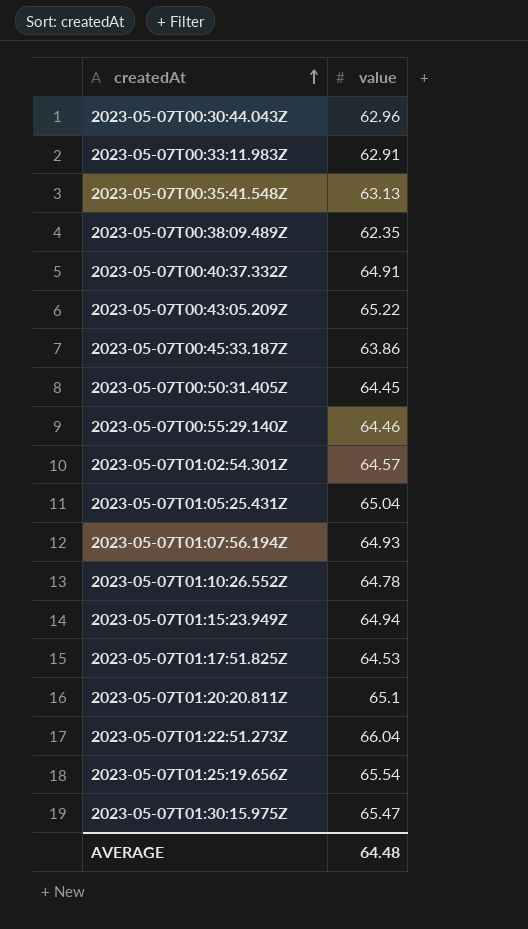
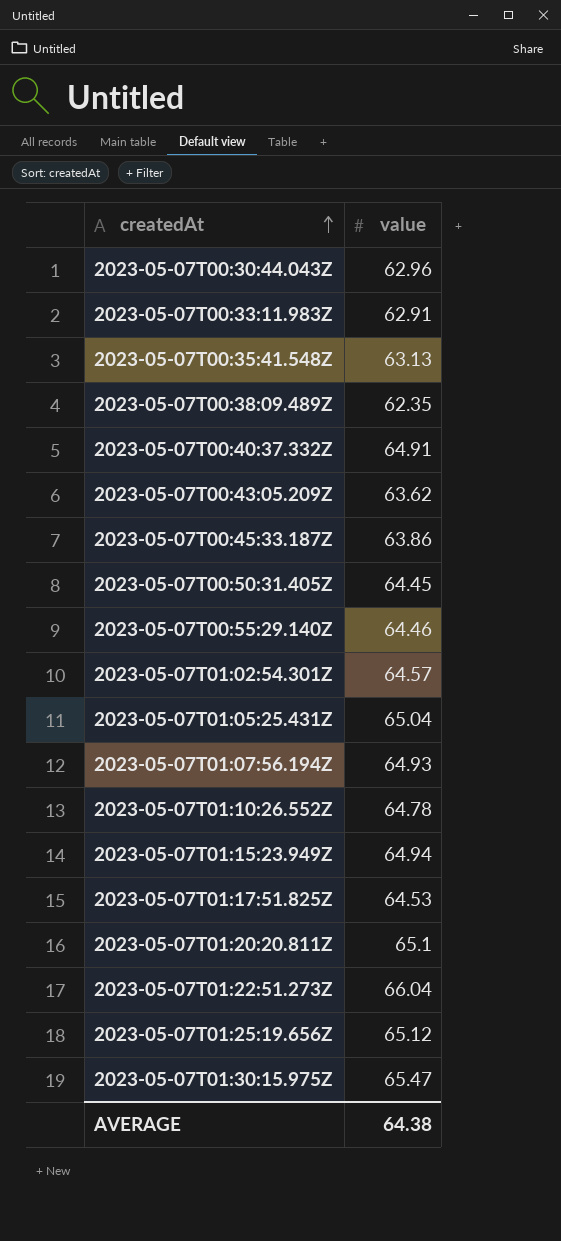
2023-05-07T00:43:05.209Z | value: 65.22 -> 63.62
2023-05-07T01:25:19.656Z | value: 65.54 -> 65.12
AVERAGE | value: 64.48 -> 64.38

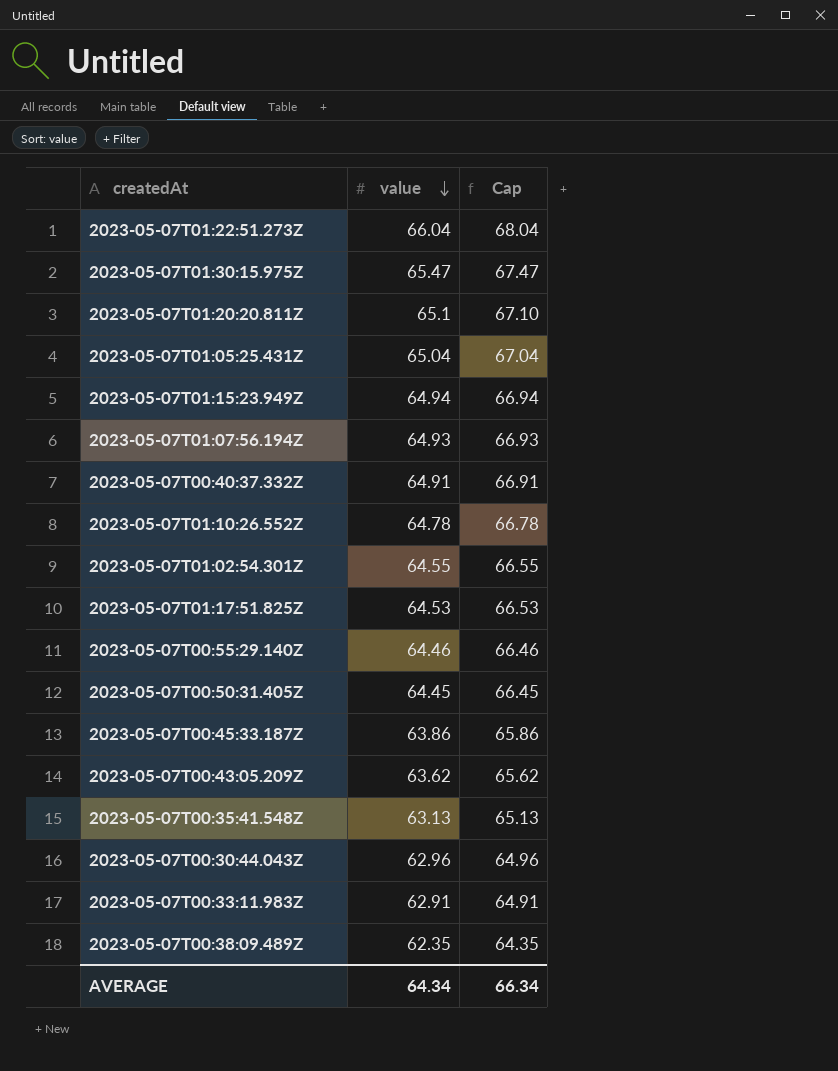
row order: createdAt ascending -> value descending
column Cap | formula: none -> [value] + 2
row 2023-05-07T01:25:19.656Z: 65.12 -> none
2023-05-07T01:02:54.301Z | value: 64.57 -> 64.55
AVERAGE | value: 64.38 -> 64.34

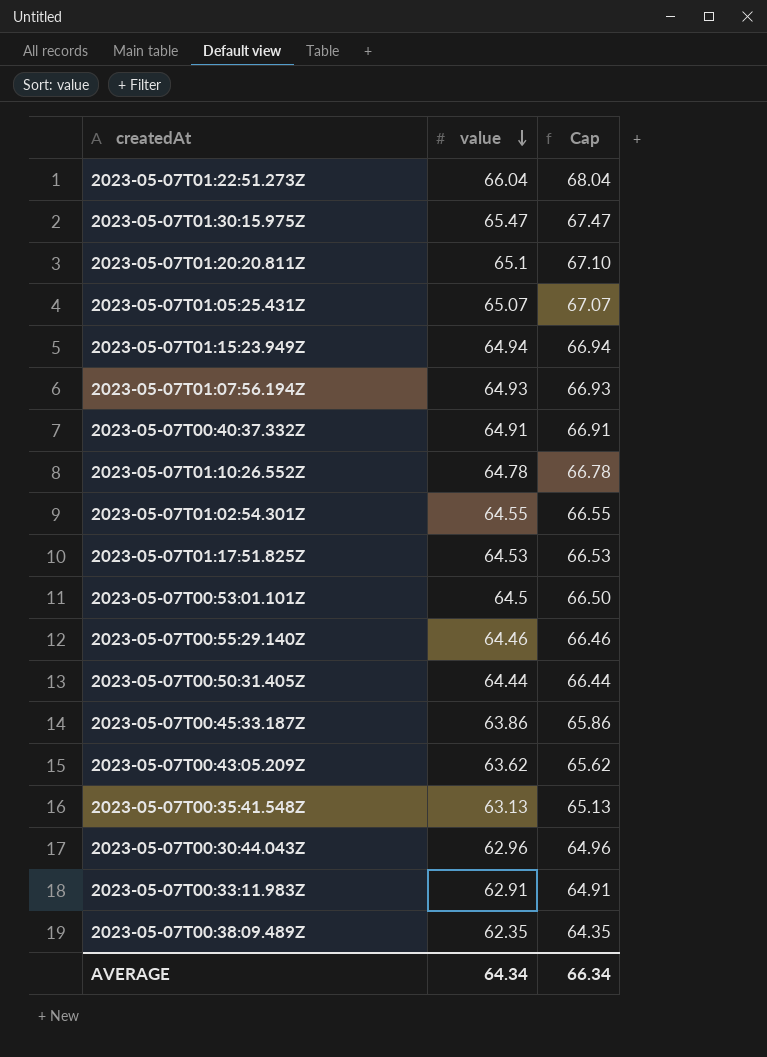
2023-05-07T01:05:25.431Z | value: 65.04 -> 65.07
2023-05-07T01:05:25.431Z | Cap: 67.04 -> 67.07
row 2023-05-07T00:53:01.101Z: none -> 64.5 | 66.50
2023-05-07T00:50:31.405Z | value: 64.45 -> 64.44
2023-05-07T00:50:31.405Z | Cap: 66.45 -> 66.44

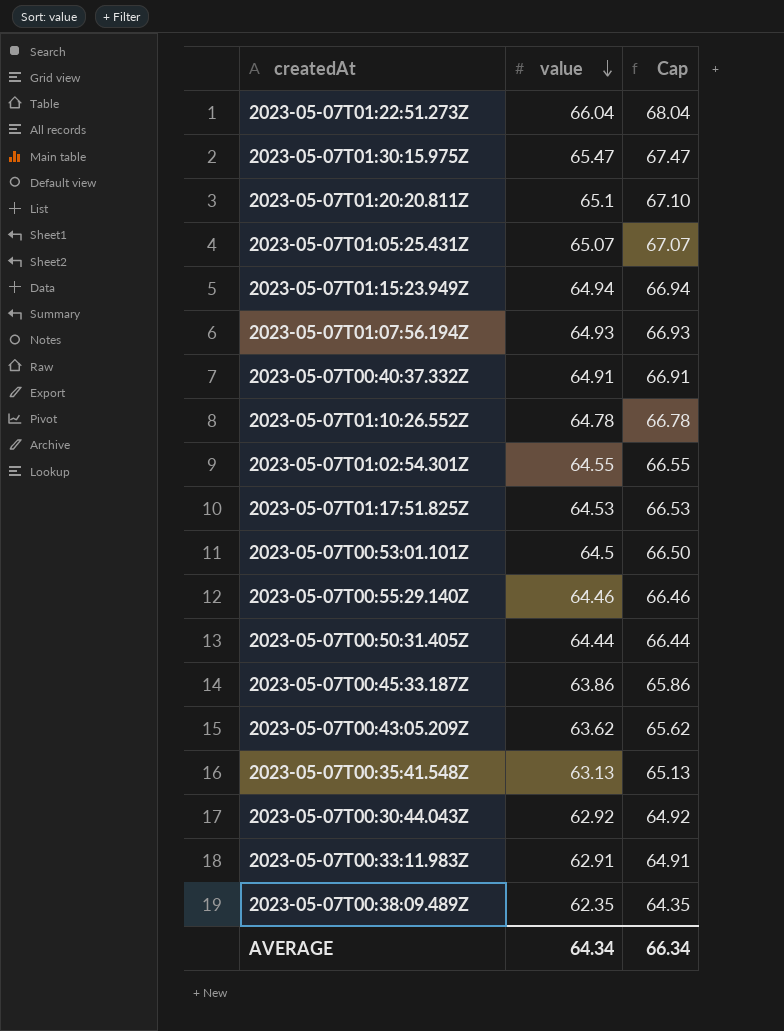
2023-05-07T00:30:44.043Z | value: 62.96 -> 62.92
2023-05-07T00:30:44.043Z | Cap: 64.96 -> 64.92

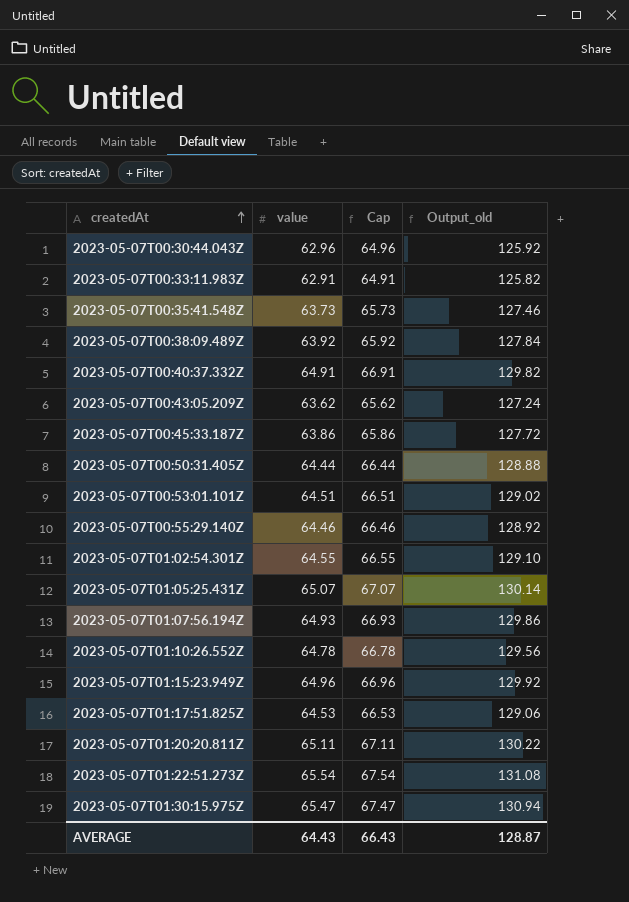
row order: value descending -> createdAt ascending
column Output_old | formula: none -> [value] * 2
2023-05-07T00:30:44.043Z | value: 62.92 -> 62.96
2023-05-07T00:30:44.043Z | Cap: 64.92 -> 64.96
2023-05-07T00:35:41.548Z | value: 63.13 -> 63.73
2023-05-07T00:35:41.548Z | Cap: 65.13 -> 65.73
2023-05-07T00:38:09.489Z | value: 62.35 -> 63.92
2023-05-07T00:38:09.489Z | Cap: 64.35 -> 65.92
2023-05-07T00:53:01.101Z | value: 64.5 -> 64.51
2023-05-07T00:53:01.101Z | Cap: 66.50 -> 66.51
2023-05-07T01:15:23.949Z | value: 64.94 -> 64.96
2023-05-07T01:15:23.949Z | Cap: 66.94 -> 66.96
2023-05-07T01:20:20.811Z | value: 65.1 -> 65.11
2023-05-07T01:20:20.811Z | Cap: 67.10 -> 67.11
2023-05-07T01:22:51.273Z | value: 66.04 -> 65.54
2023-05-07T01:22:51.273Z | Cap: 68.04 -> 67.54
AVERAGE | value: 64.34 -> 64.43
AVERAGE | Cap: 66.34 -> 66.43

